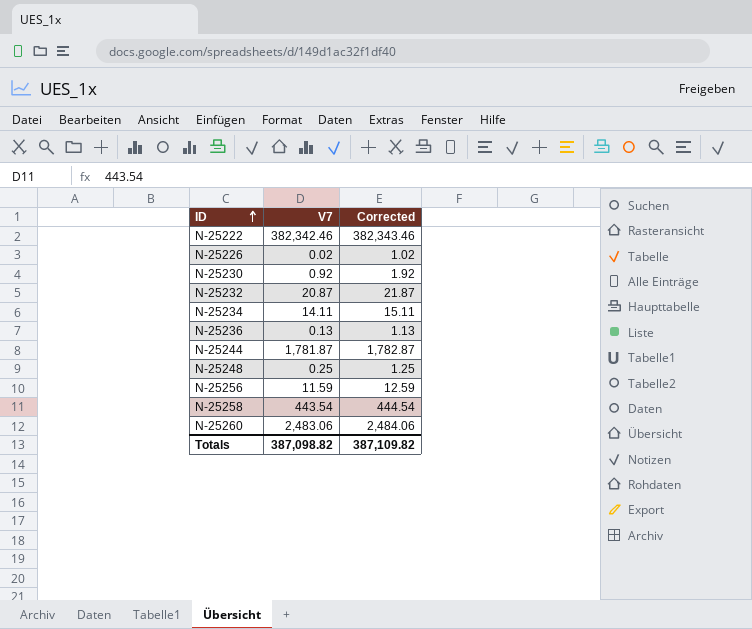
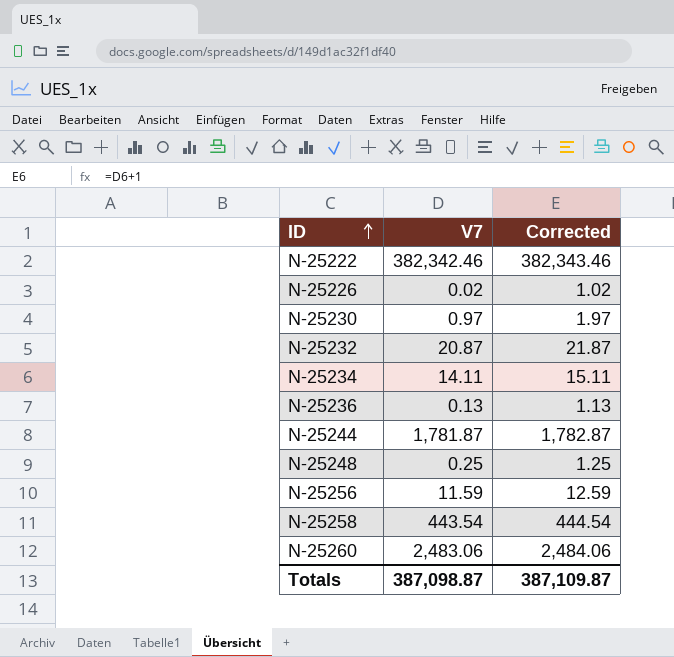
N-25230 | V7: 0.92 -> 0.97
N-25230 | Corrected: 1.92 -> 1.97
Totals | V7: 387,098.82 -> 387,098.87
Totals | Corrected: 387,109.82 -> 387,109.87

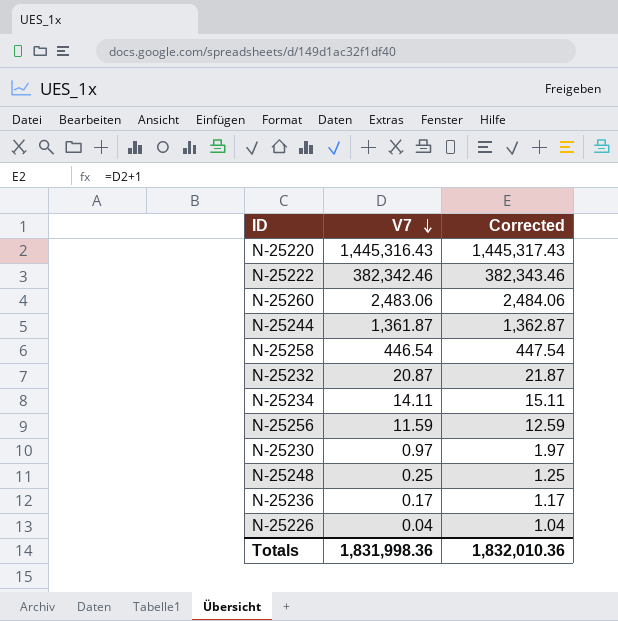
row order: ID ascending -> V7 descending
row N-25220: none -> 1,445,316.43 | 1,445,317.43
N-25244 | V7: 1,781.87 -> 1,361.87
N-25244 | Corrected: 1,782.87 -> 1,362.87
N-25258 | V7: 443.54 -> 446.54
N-25258 | Corrected: 444.54 -> 447.54
N-25236 | V7: 0.13 -> 0.17
N-25236 | Corrected: 1.13 -> 1.17
N-25226 | V7: 0.02 -> 0.04
N-25226 | Corrected: 1.02 -> 1.04
Totals | V7: 387,098.87 -> 1,831,998.36
Totals | Corrected: 387,109.87 -> 1,832,010.36

